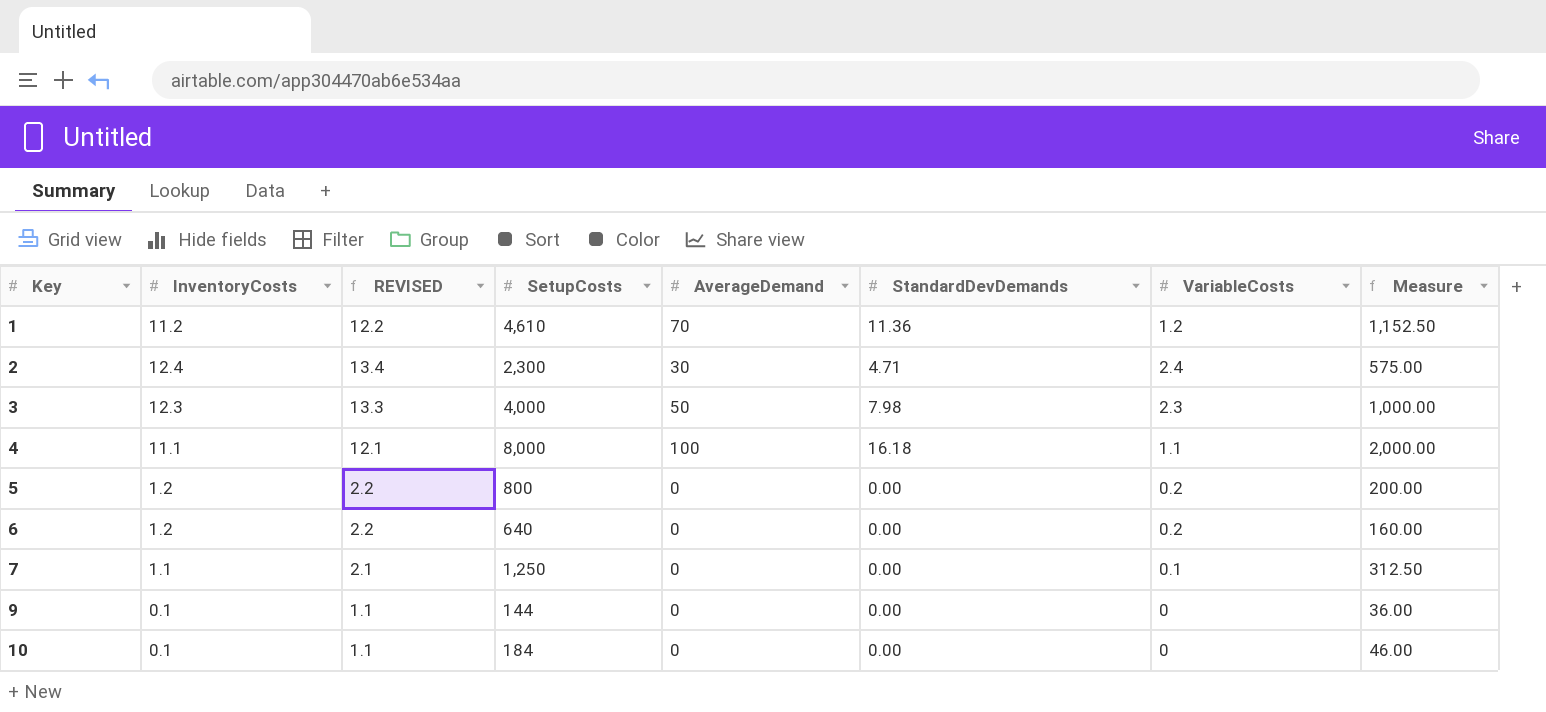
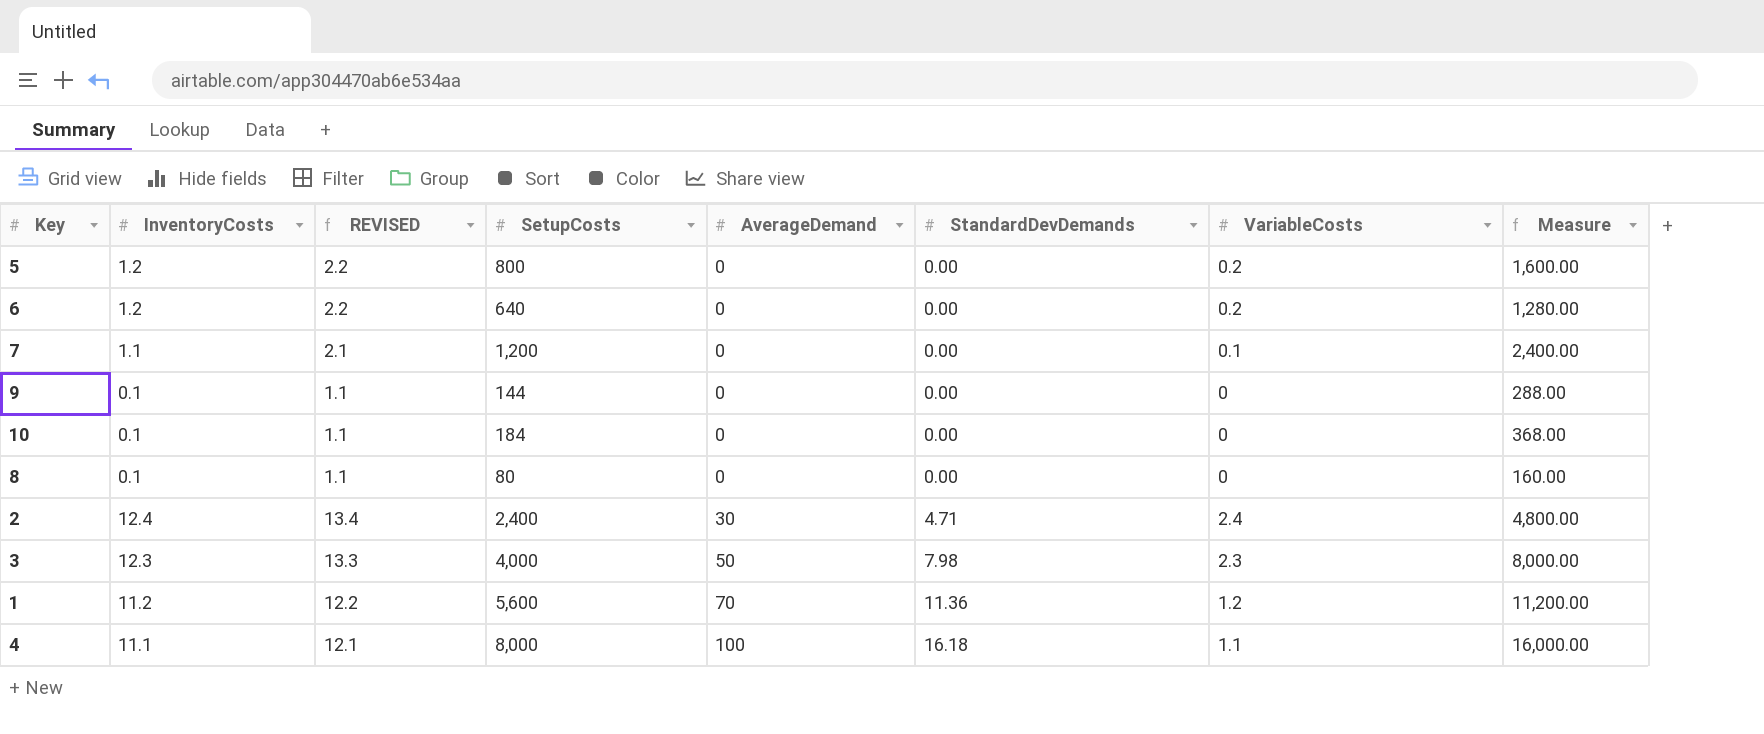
row order: Key ascending -> AverageDemand ascending
column Measure | formula: [SetupCosts] * 0.25 -> [SetupCosts] * 2
7 | SetupCosts: 1,250 -> 1,200
row 8: none -> 0.1 | 1.1 | 80 | 0 | 0.00 | 0 | 160.00
2 | SetupCosts: 2,300 -> 2,400
1 | SetupCosts: 4,610 -> 5,600

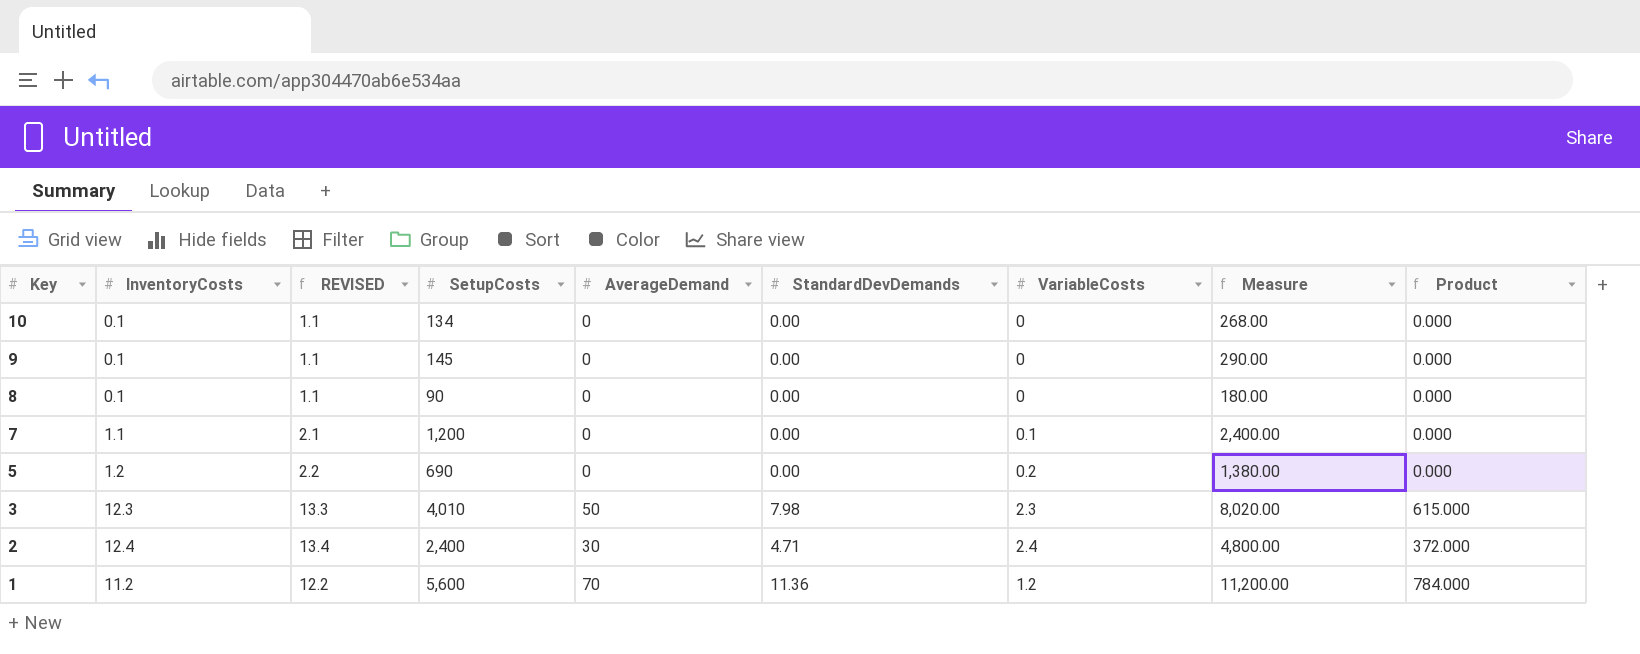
row order: AverageDemand ascending -> Key descending
column Product | formula: none -> [InventoryCosts] * [AverageDemand]
row 6: 1.2 | 2.2 | 640 | 0 | 0.00 | 0.2 | 1,280.00 -> none
row 4: 11.1 | 12.1 | 8,000 | 100 | 16.18 | 1.1 | 16,000.00 -> none
10 | SetupCosts: 184 -> 134
10 | Measure: 368.00 -> 268.00
9 | SetupCosts: 144 -> 145
9 | Measure: 288.00 -> 290.00
8 | SetupCosts: 80 -> 90
8 | Measure: 160.00 -> 180.00
5 | SetupCosts: 800 -> 690
5 | Measure: 1,600.00 -> 1,380.00
3 | SetupCosts: 4,000 -> 4,010
3 | Measure: 8,000.00 -> 8,020.00

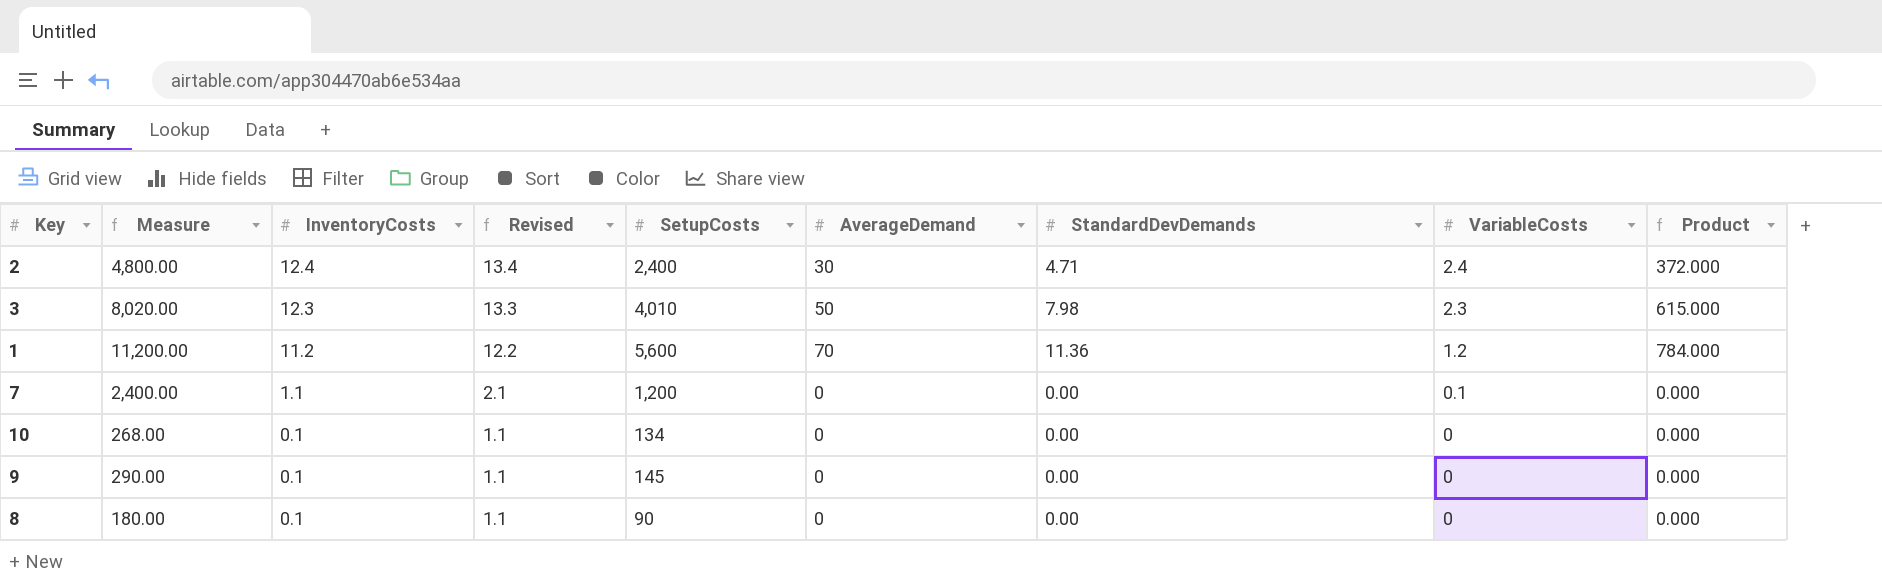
row order: Key descending -> InventoryCosts descending
column Measure | position: 8 -> 2
column name: REVISED -> Revised
row 5: 1.2 | 2.2 | 690 | 0 | 0.00 | 0.2 | 1,380.00 | 0.000 -> none

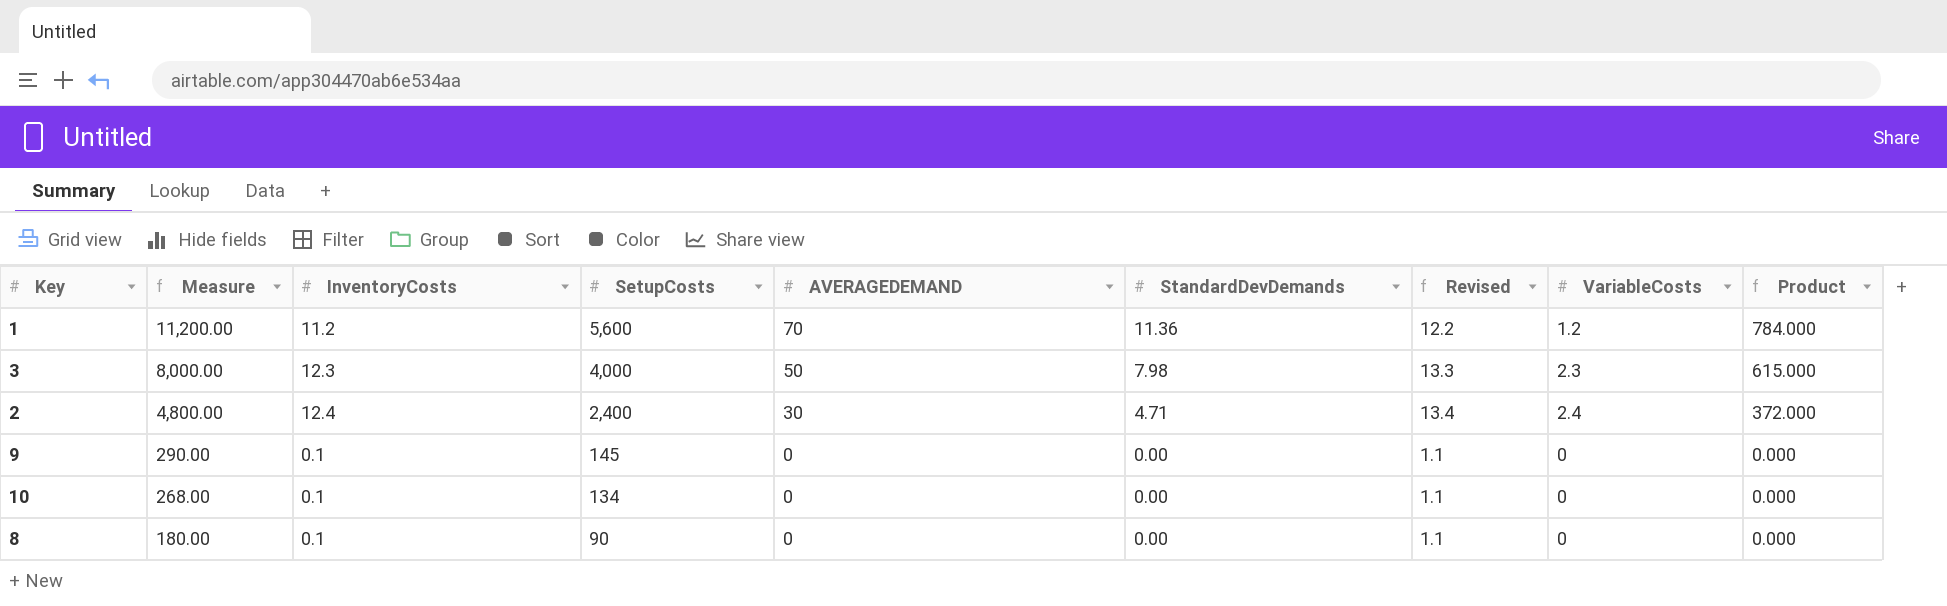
row order: InventoryCosts descending -> Measure descending
column name: AverageDemand -> AVERAGEDEMAND
column Revised | position: 4 -> 7
row 7: 2,400.00 | 1.1 | 2.1 | 1,200 | 0 | 0.00 | 0.1 | 0.000 -> none
3 | Measure: 8,020.00 -> 8,000.00
3 | SetupCosts: 4,010 -> 4,000

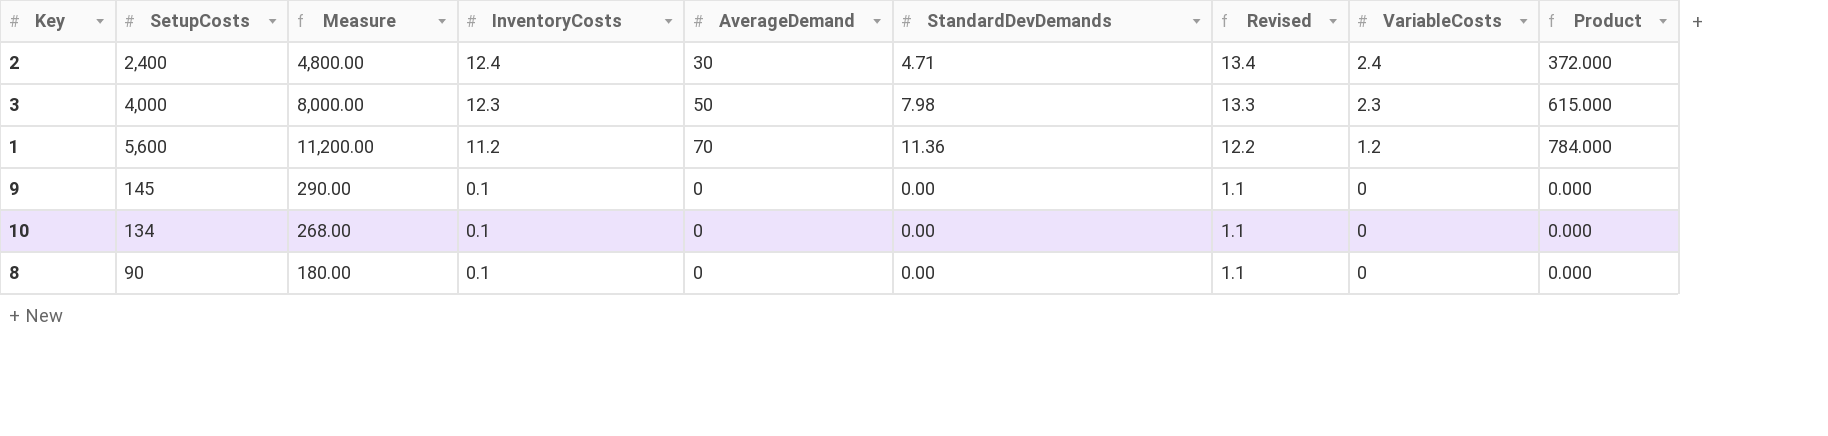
row order: Measure descending -> InventoryCosts descending
column SetupCosts | position: 4 -> 2
column name: AVERAGEDEMAND -> AverageDemand

